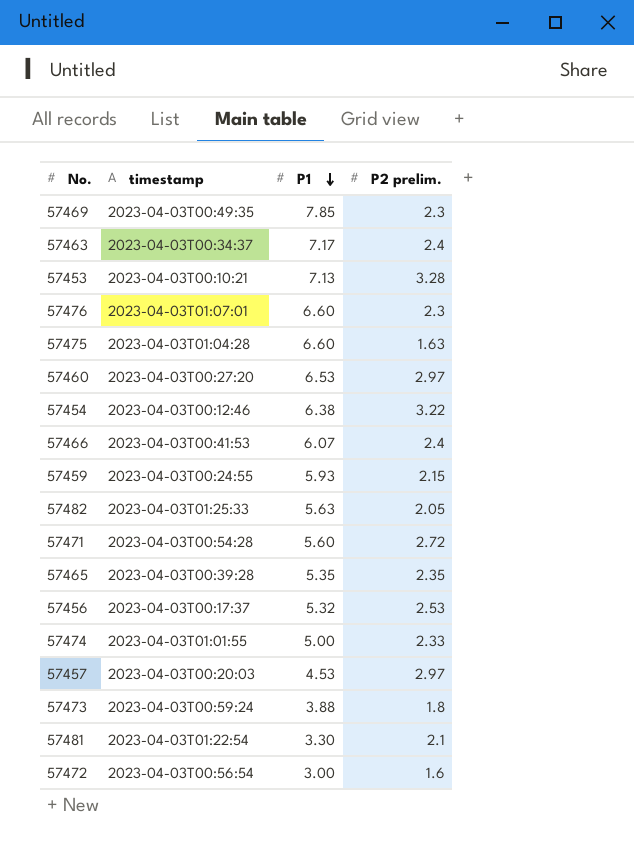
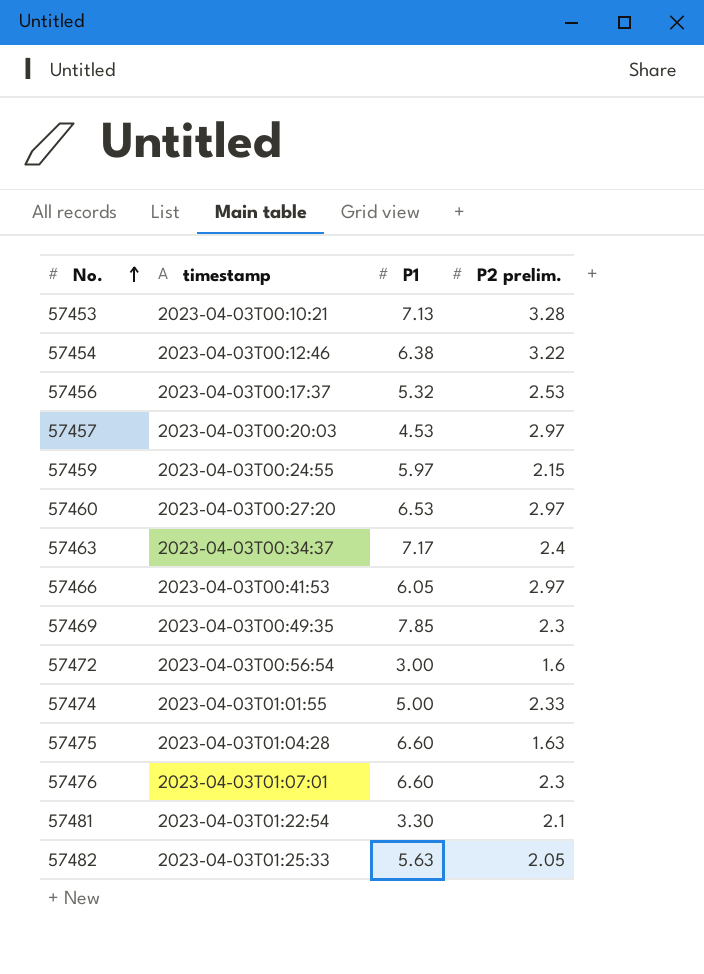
row order: P1 descending -> No. ascending
row 57471: 2023-04-03T00:54:28 | 5.60 | 2.72 -> none
row 57465: 2023-04-03T00:39:28 | 5.35 | 2.35 -> none
row 57473: 2023-04-03T00:59:24 | 3.88 | 1.8 -> none
57459 | P1: 5.93 -> 5.97
57466 | P1: 6.07 -> 6.05
57466 | P2 prelim.: 2.4 -> 2.97

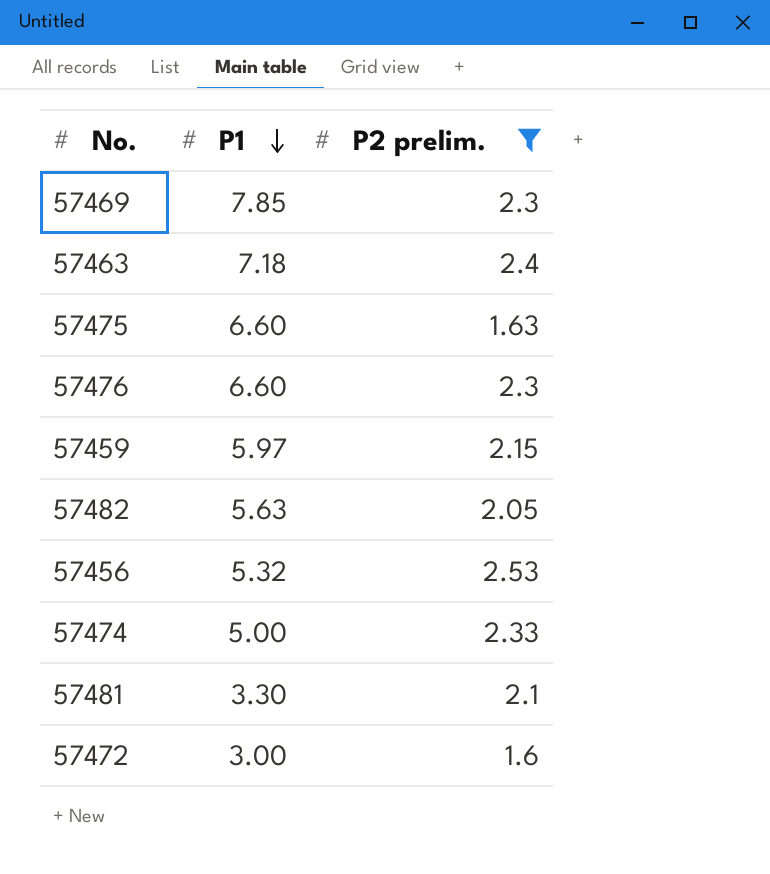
filter: none -> P2 prelim. <= 2.53
row order: No. ascending -> P1 descending
column timestamp | position: 2 -> none
57463 | P1: 7.17 -> 7.18

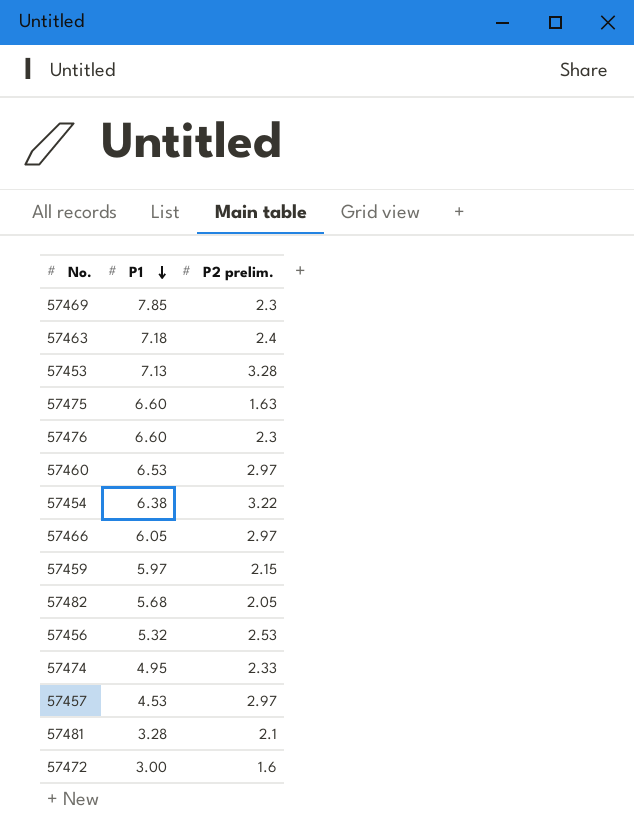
filter: P2 prelim. <= 2.53 -> none
57482 | P1: 5.63 -> 5.68
57474 | P1: 5.00 -> 4.95
57481 | P1: 3.30 -> 3.28

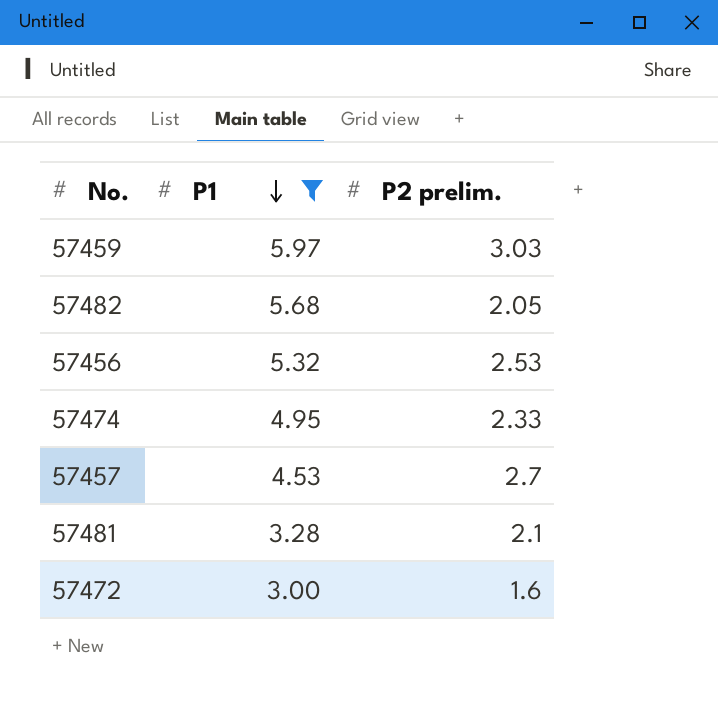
filter: none -> P1 <= 5.97
57459 | P2 prelim.: 2.15 -> 3.03
57457 | P2 prelim.: 2.97 -> 2.7

